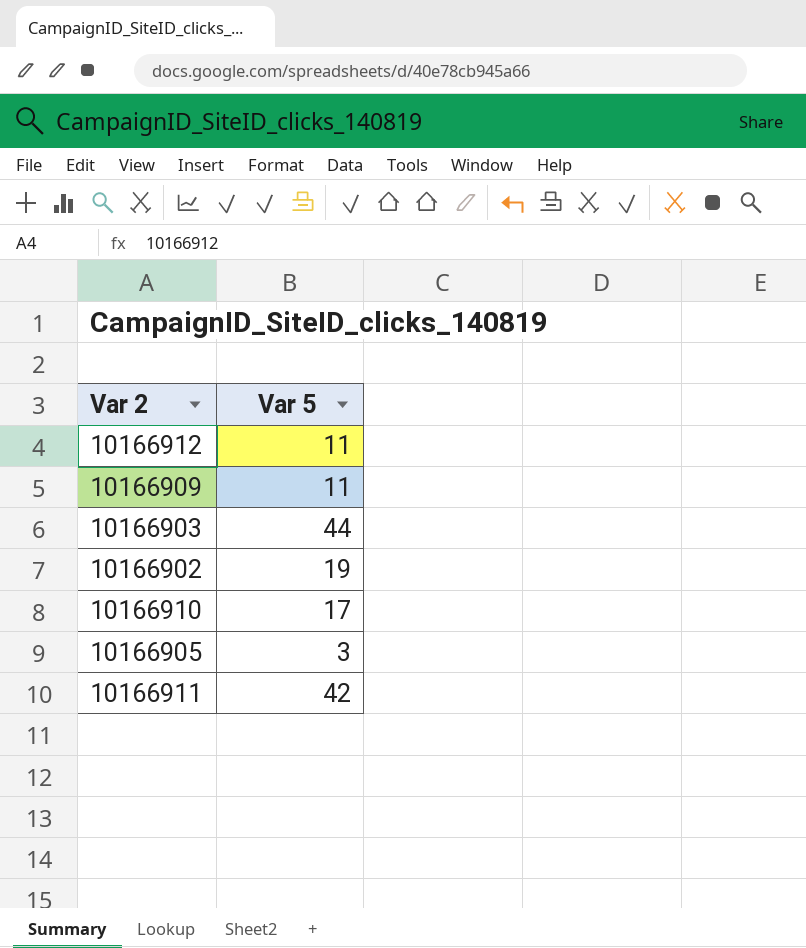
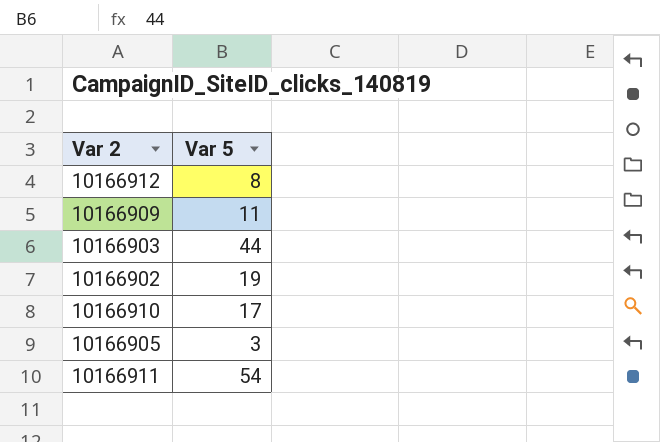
10166912 | Var 5: 11 -> 8
10166911 | Var 5: 42 -> 54

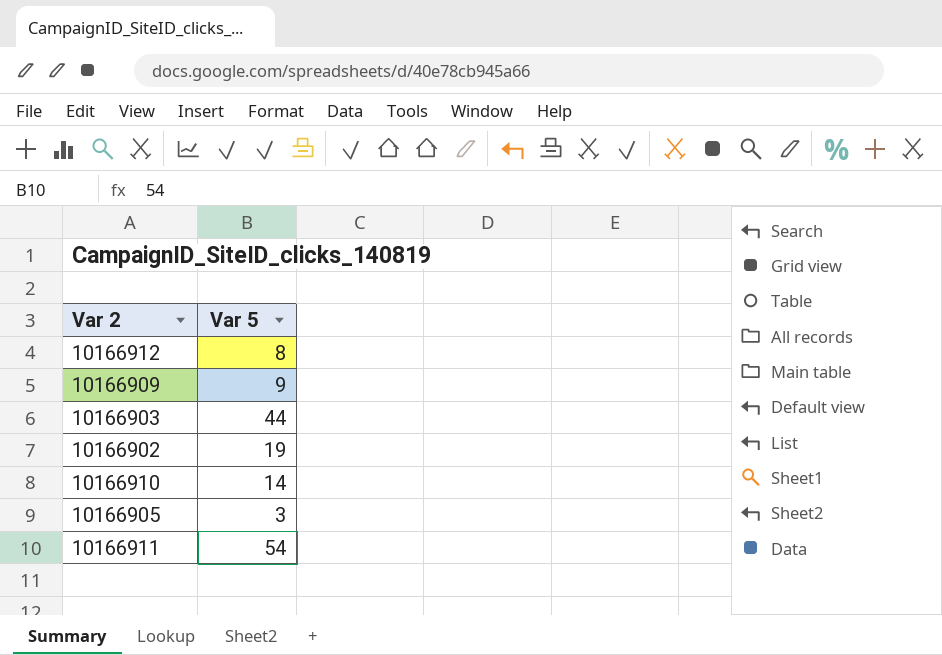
10166909 | Var 5: 11 -> 9
10166910 | Var 5: 17 -> 14

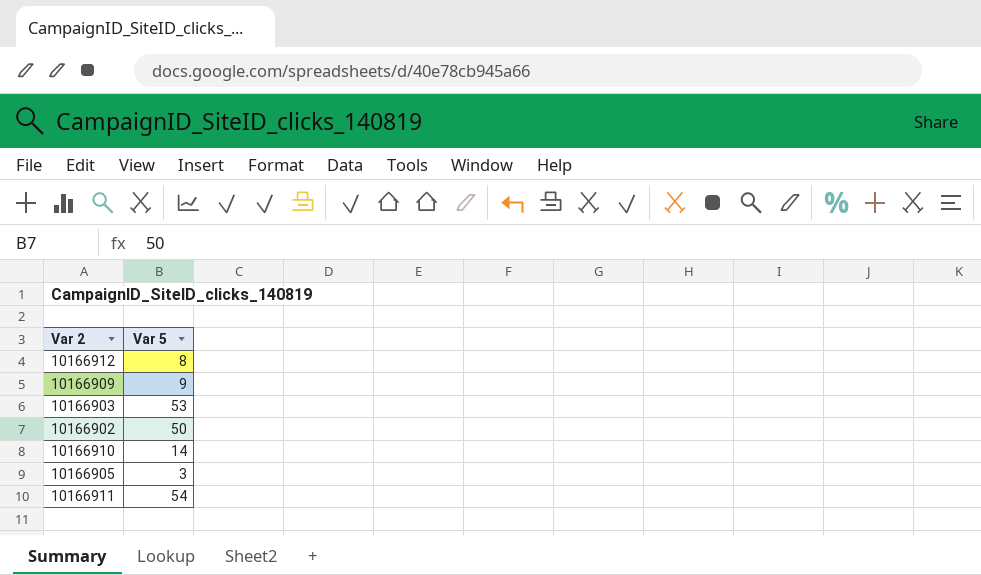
10166903 | Var 5: 44 -> 53
10166902 | Var 5: 19 -> 50

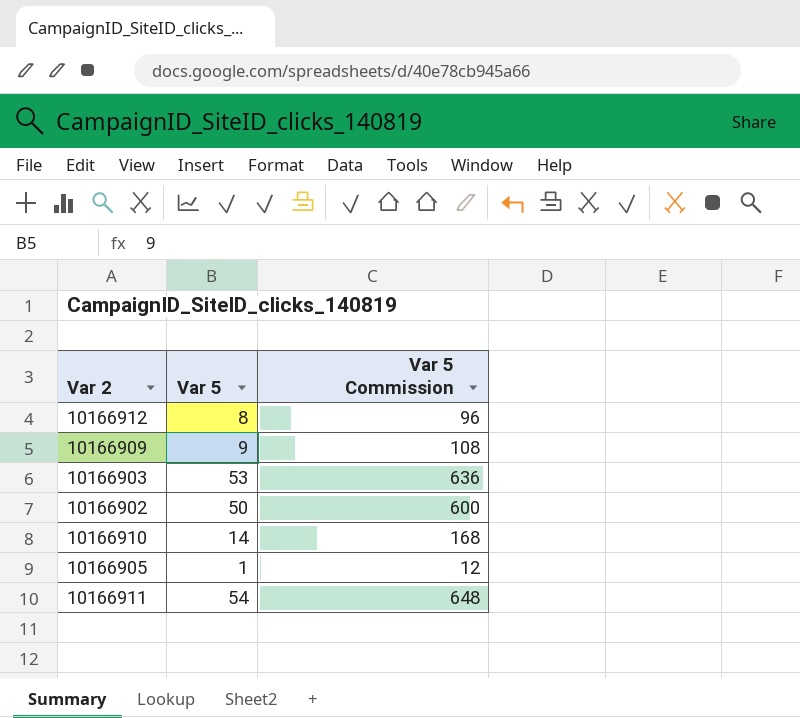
column Var 5 Commission | formula: none -> [Var 5] * 12
10166905 | Var 5: 3 -> 1

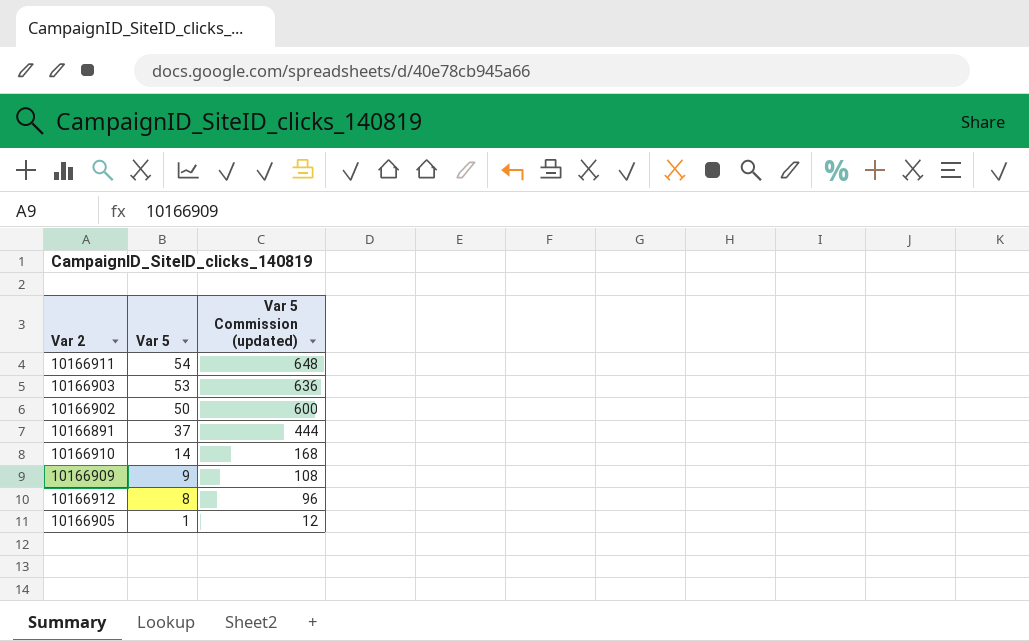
row order: none -> Var 5 descending
column name: Var 5 Commission -> Var 5 Commission (updated)
row 10166891: none -> 37 | 444

